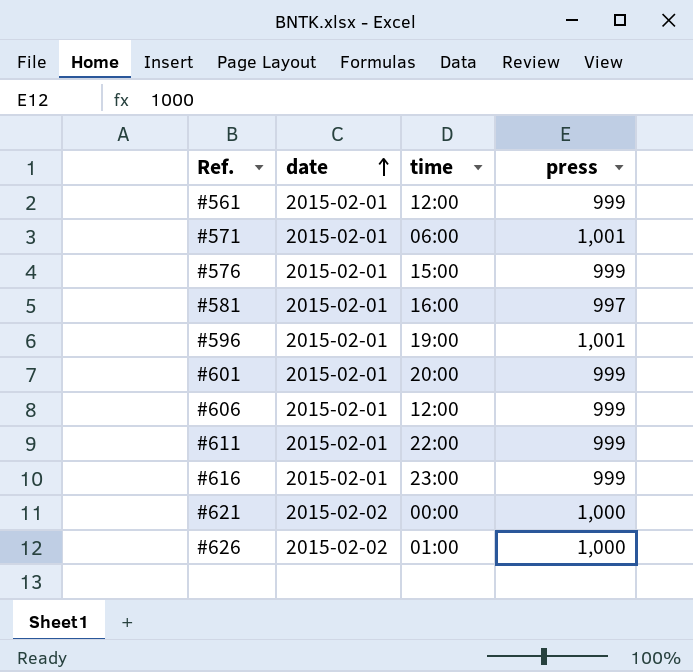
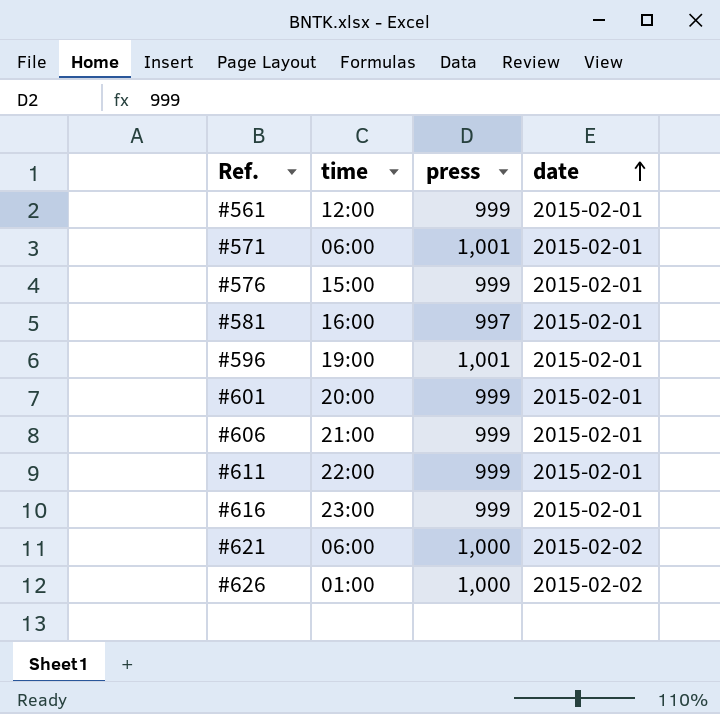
column date | position: 2 -> 4
#606 | time: 12:00 -> 21:00
#621 | time: 00:00 -> 06:00

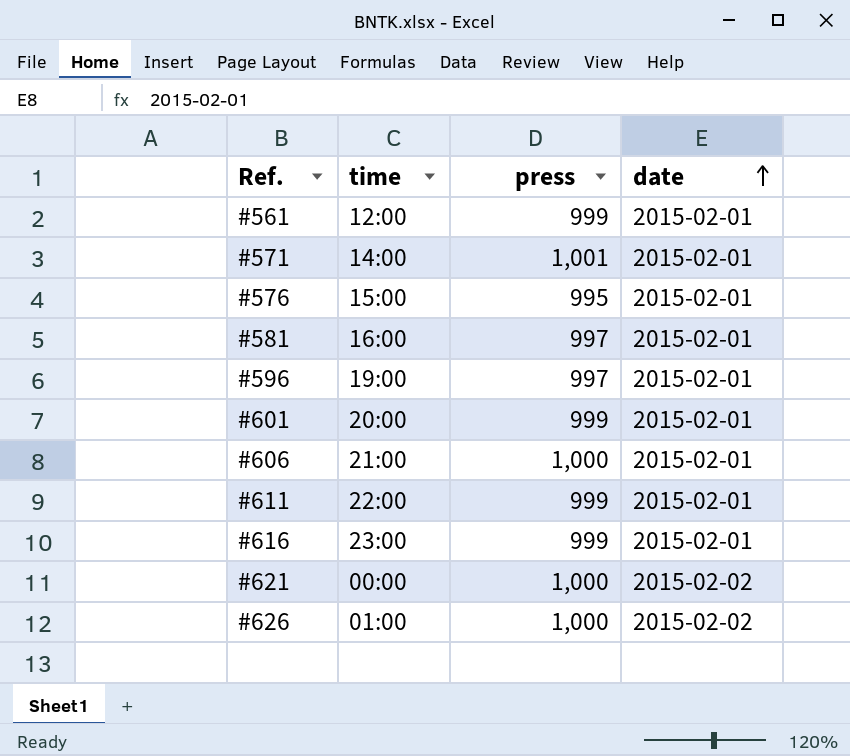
#571 | time: 06:00 -> 14:00
#576 | press: 999 -> 995
#596 | press: 1,001 -> 997
#606 | press: 999 -> 1,000
#621 | time: 06:00 -> 00:00

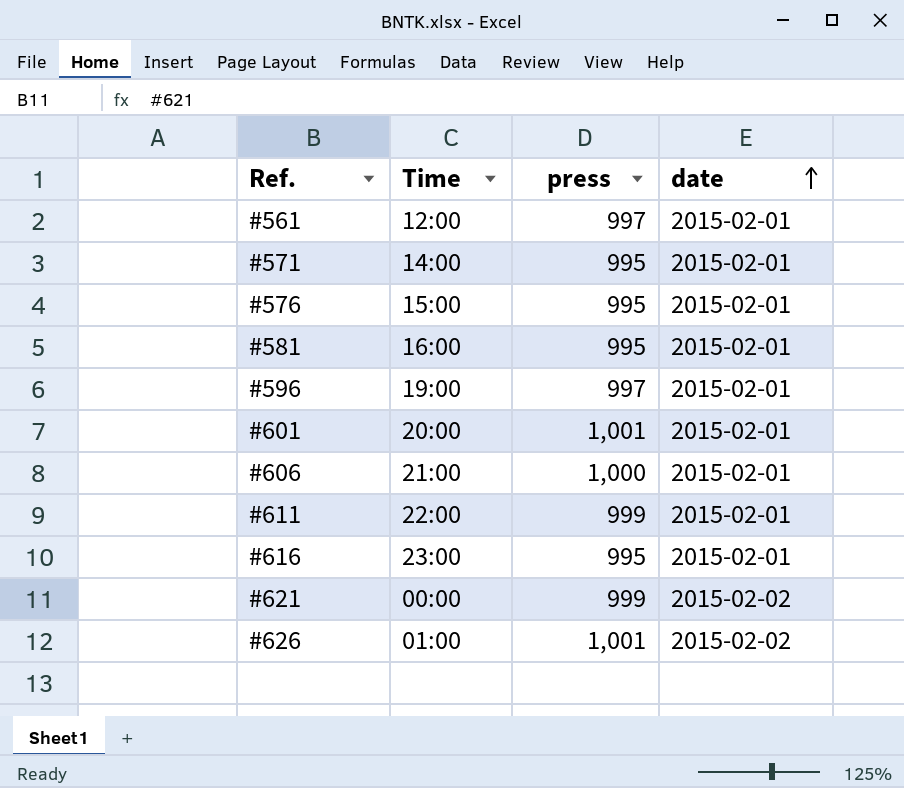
column name: time -> Time
#561 | press: 999 -> 997
#571 | press: 1,001 -> 995
#581 | press: 997 -> 995
#601 | press: 999 -> 1,001
#616 | press: 999 -> 995
#621 | press: 1,000 -> 999
#626 | press: 1,000 -> 1,001

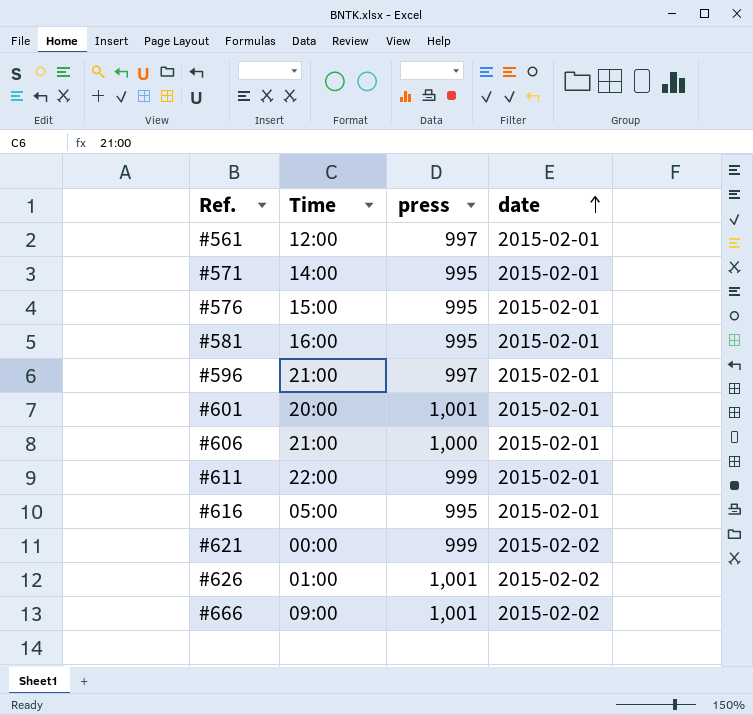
#596 | Time: 19:00 -> 21:00
#616 | Time: 23:00 -> 05:00
row #666: none -> 09:00 | 1,001 | 2015-02-02

